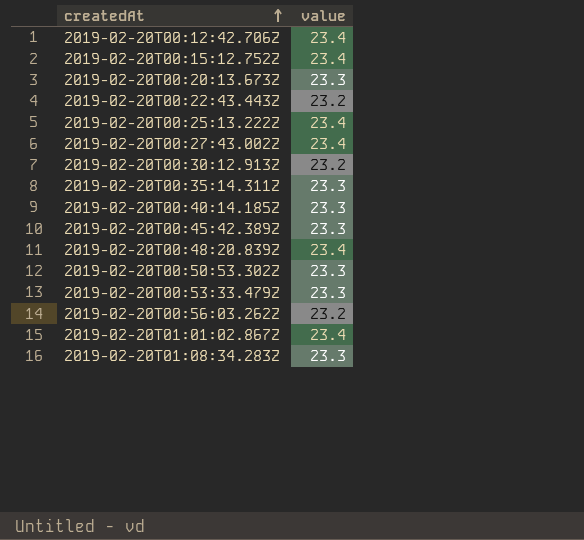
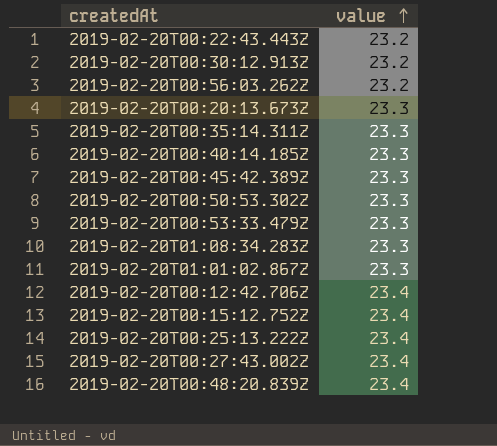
row order: createdAt ascending -> value ascending
2019-02-20T01:01:02.867Z | value: 23.4 -> 23.3

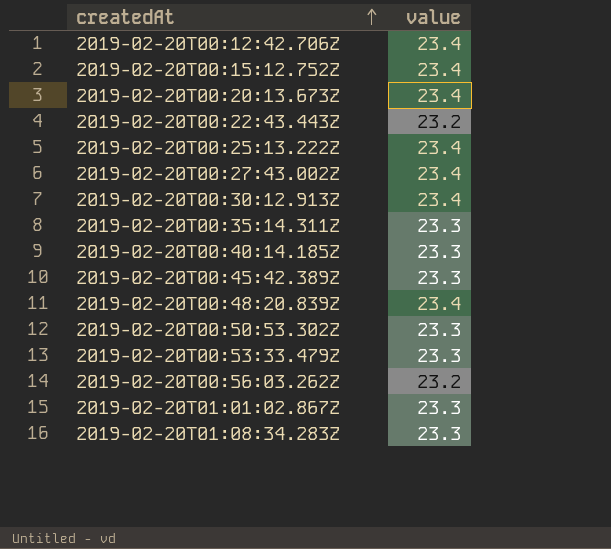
row order: value ascending -> createdAt ascending
2019-02-20T00:20:13.673Z | value: 23.3 -> 23.4
2019-02-20T00:30:12.913Z | value: 23.2 -> 23.4

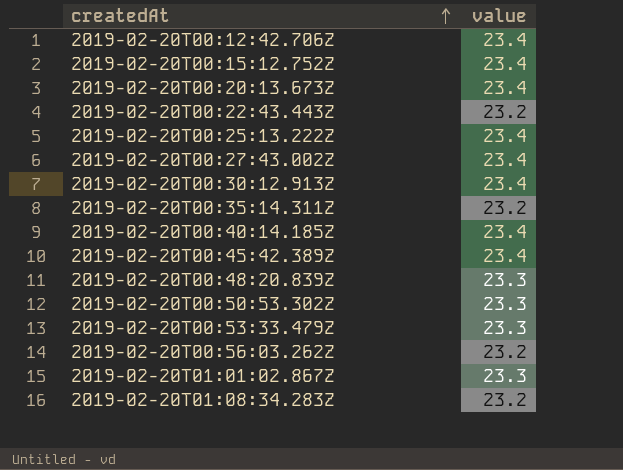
2019-02-20T00:35:14.311Z | value: 23.3 -> 23.2
2019-02-20T00:40:14.185Z | value: 23.3 -> 23.4
2019-02-20T00:45:42.389Z | value: 23.3 -> 23.4
2019-02-20T00:48:20.839Z | value: 23.4 -> 23.3
2019-02-20T01:08:34.283Z | value: 23.3 -> 23.2

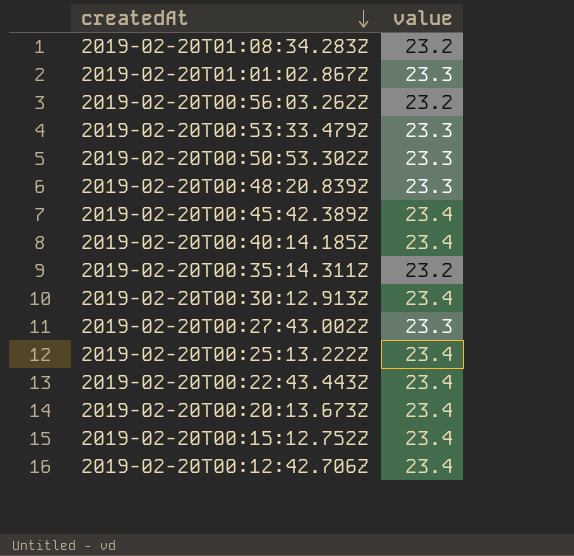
row order: createdAt ascending -> createdAt descending
2019-02-20T00:27:43.002Z | value: 23.4 -> 23.3
2019-02-20T00:22:43.443Z | value: 23.2 -> 23.4

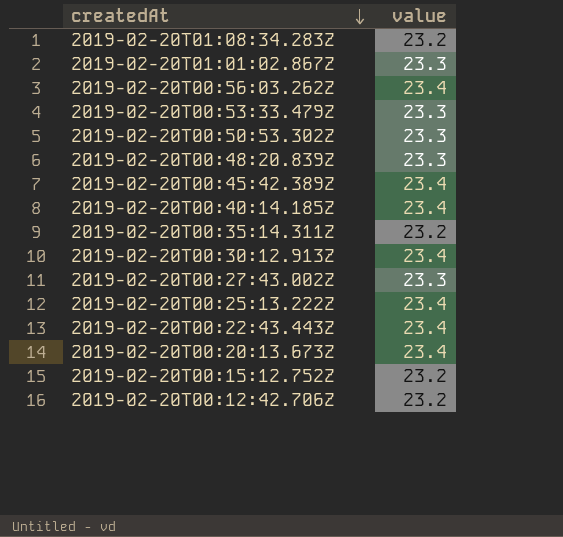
2019-02-20T00:56:03.262Z | value: 23.2 -> 23.4
2019-02-20T00:15:12.752Z | value: 23.4 -> 23.2
2019-02-20T00:12:42.706Z | value: 23.4 -> 23.2

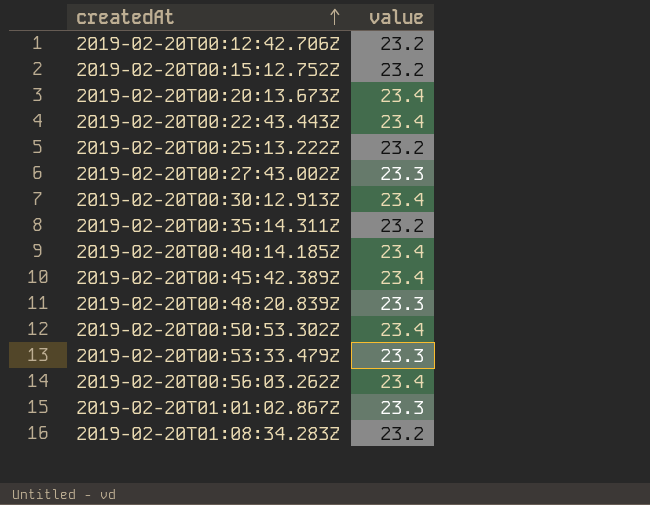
row order: createdAt descending -> createdAt ascending
2019-02-20T00:25:13.222Z | value: 23.4 -> 23.2
2019-02-20T00:50:53.302Z | value: 23.3 -> 23.4

